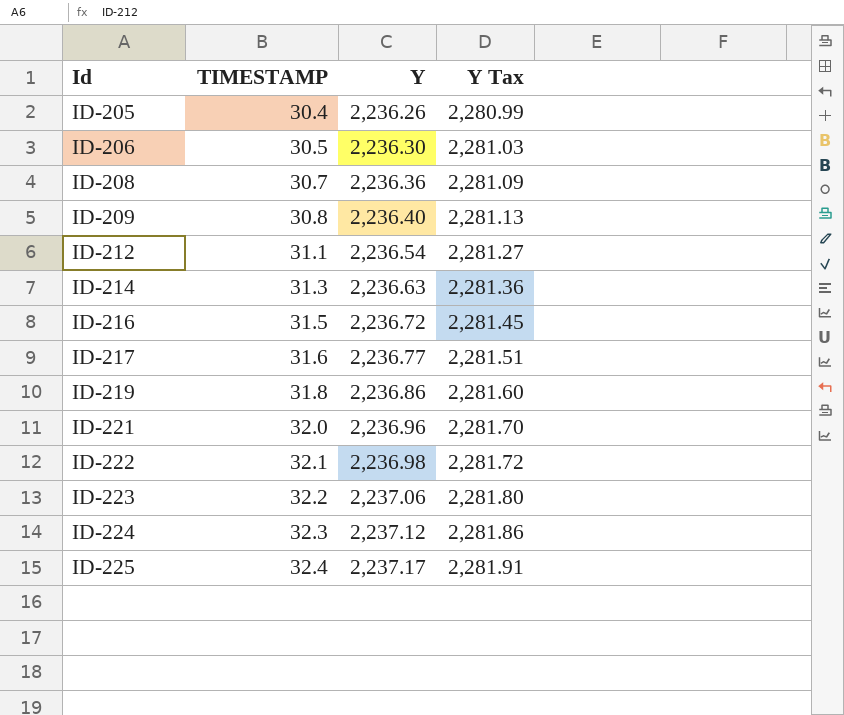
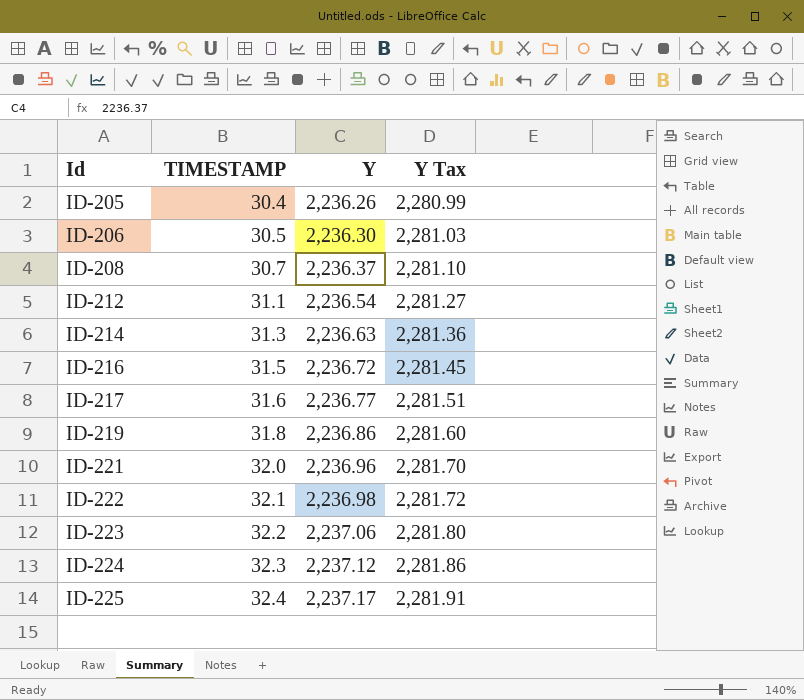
row ID-209: 30.8 | 2,236.40 | 2,281.13 -> none
ID-208 | Y: 2,236.36 -> 2,236.37
ID-208 | Y Tax: 2,281.09 -> 2,281.10

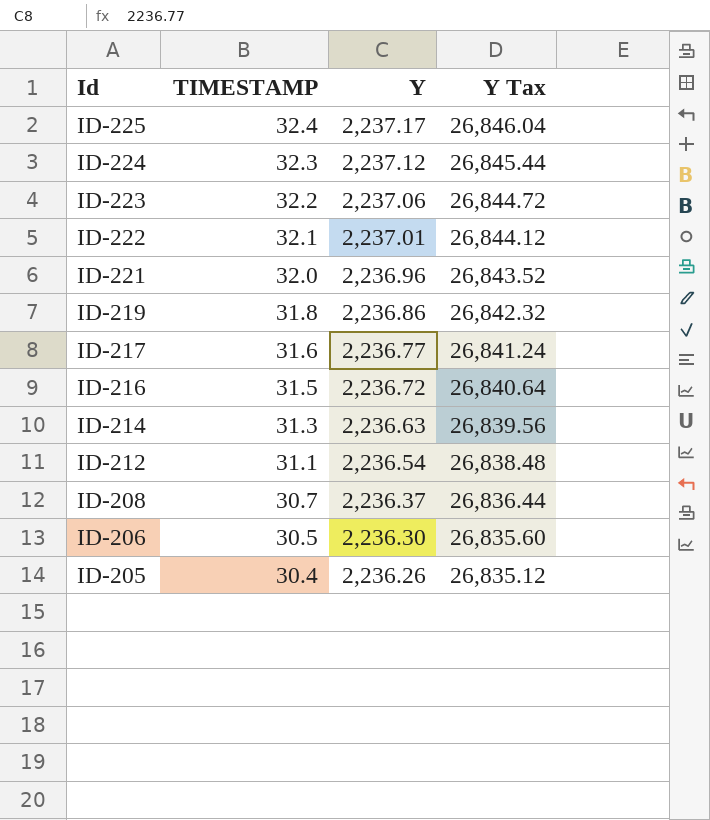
row order: Id ascending -> Id descending
column Y Tax | formula: [Y] * 1.02 -> [Y] * 12
ID-222 | Y: 2,236.98 -> 2,237.01

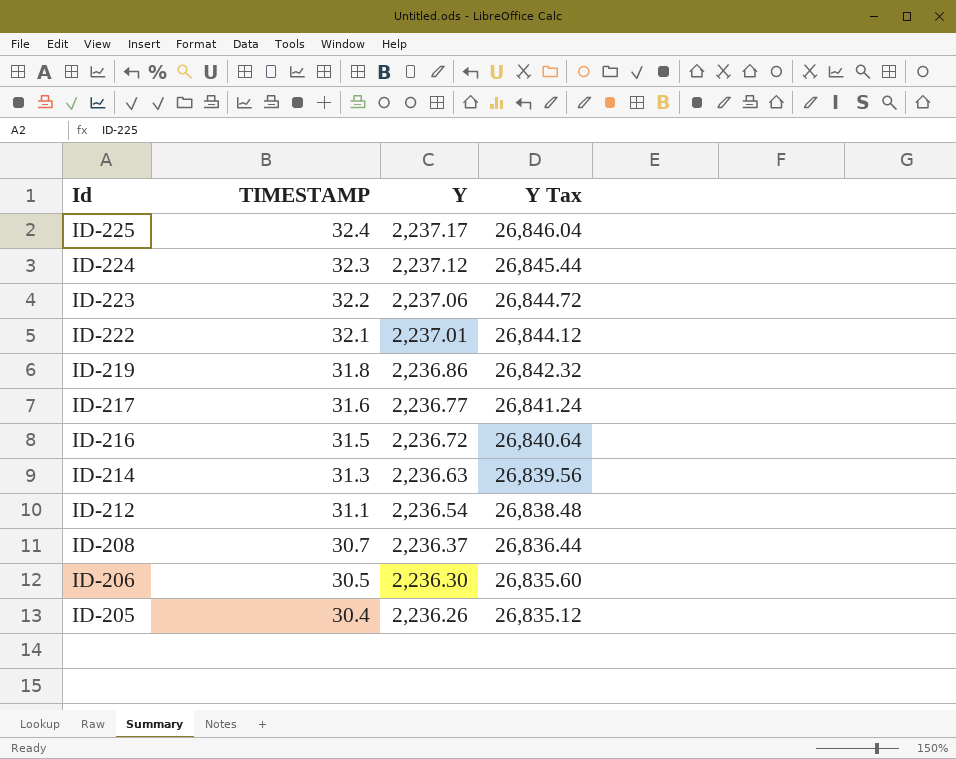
row ID-221: 32.0 | 2,236.96 | 26,843.52 -> none

